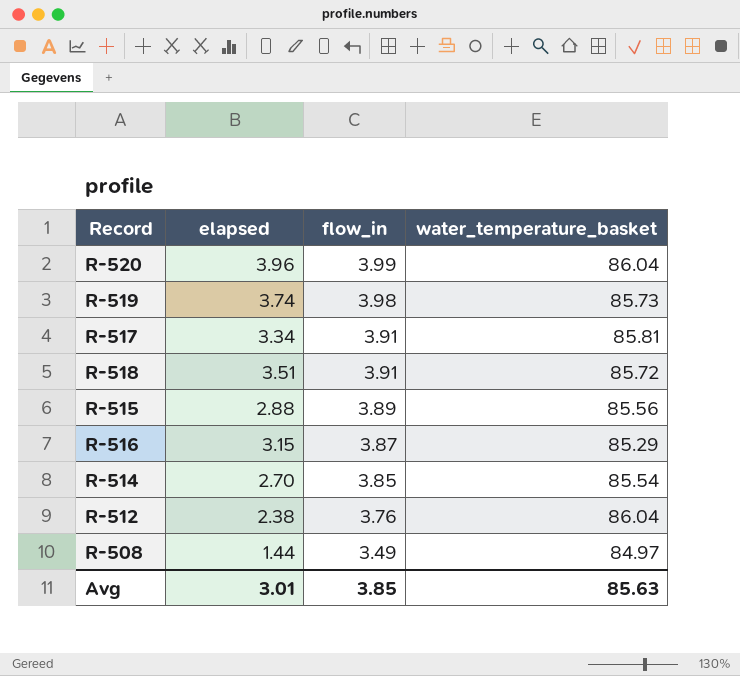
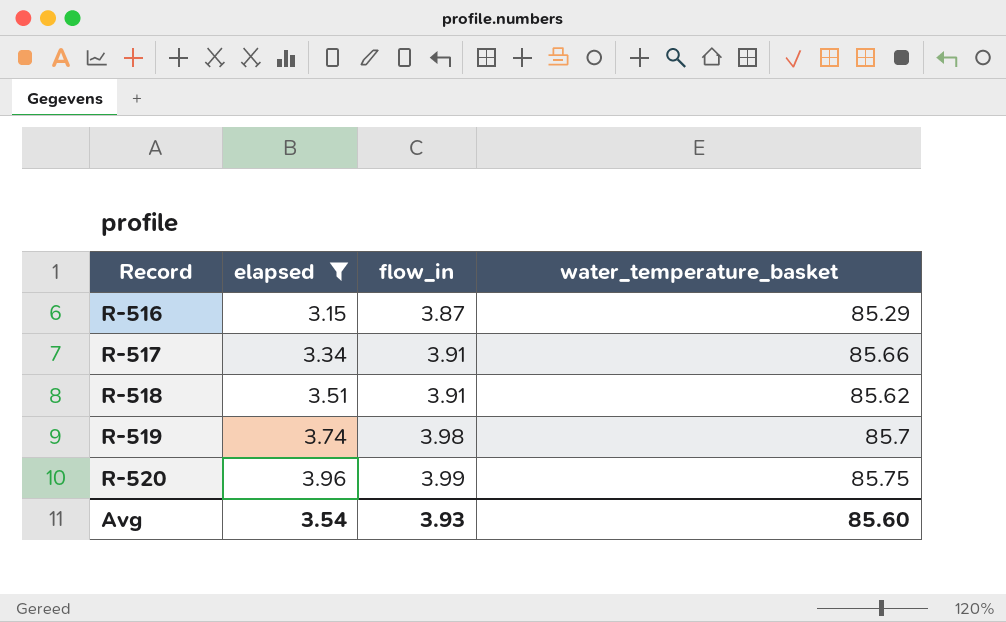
filter: none -> elapsed >= 3.15
row order: flow_in descending -> Record ascending
R-517 | water_temperature_basket: 85.81 -> 85.66
R-518 | water_temperature_basket: 85.72 -> 85.62
R-519 | water_temperature_basket: 85.73 -> 85.7
R-520 | water_temperature_basket: 86.04 -> 85.75
Avg | elapsed: 3.01 -> 3.54
Avg | flow_in: 3.85 -> 3.93
Avg | water_temperature_basket: 85.63 -> 85.60

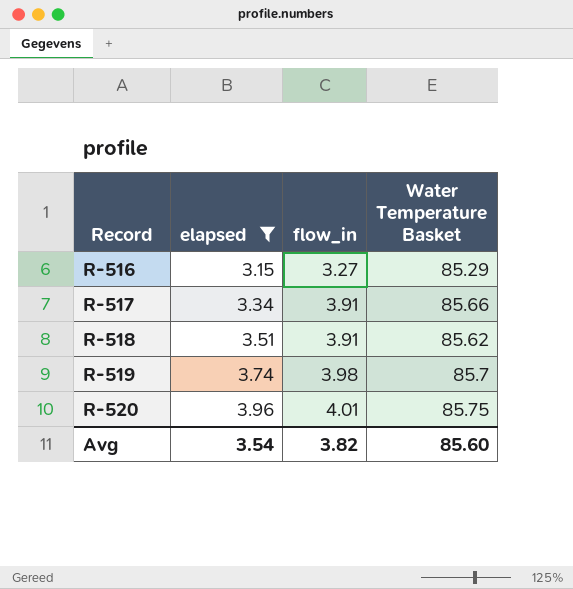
column name: water_temperature_basket -> Water Temperature Basket
R-516 | flow_in: 3.87 -> 3.27
R-520 | flow_in: 3.99 -> 4.01
Avg | flow_in: 3.93 -> 3.82

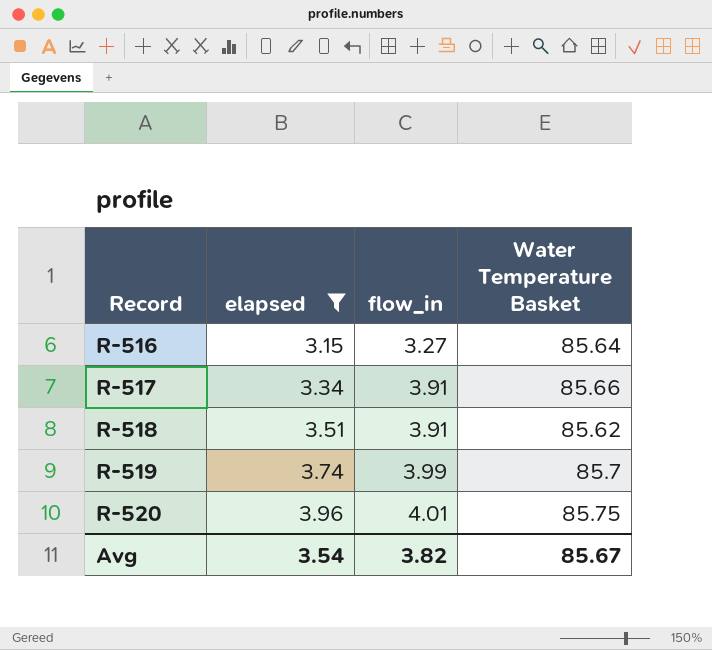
R-516 | Water Temperature Basket: 85.29 -> 85.64
R-519 | flow_in: 3.98 -> 3.99
Avg | Water Temperature Basket: 85.60 -> 85.67

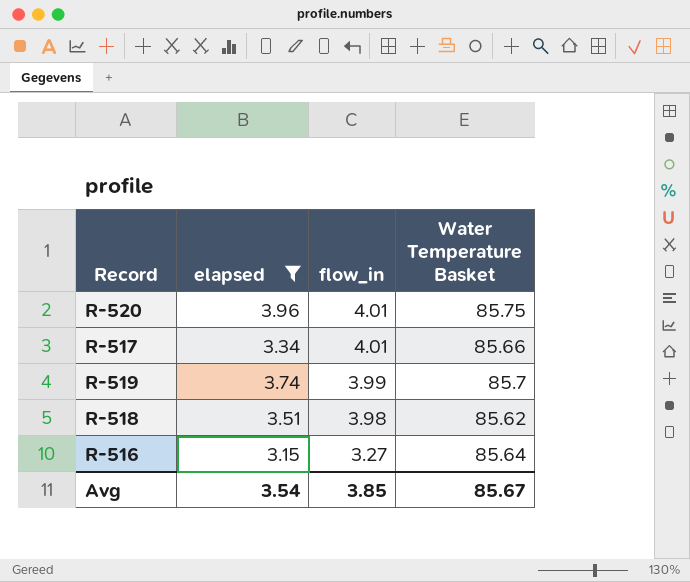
row order: Record ascending -> flow_in descending
R-517 | flow_in: 3.91 -> 4.01
R-518 | flow_in: 3.91 -> 3.98
Avg | flow_in: 3.82 -> 3.85

